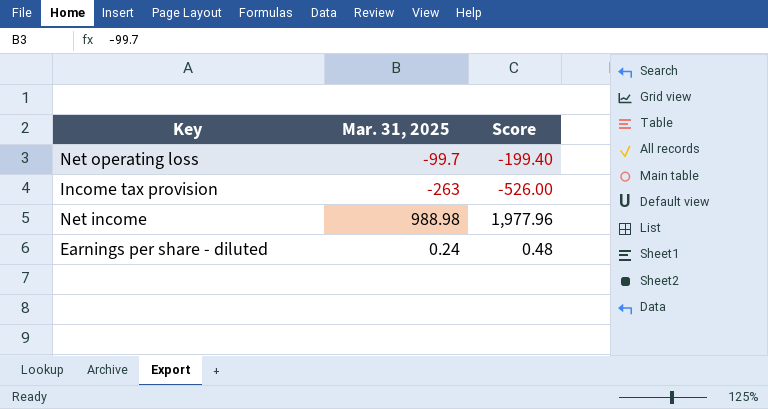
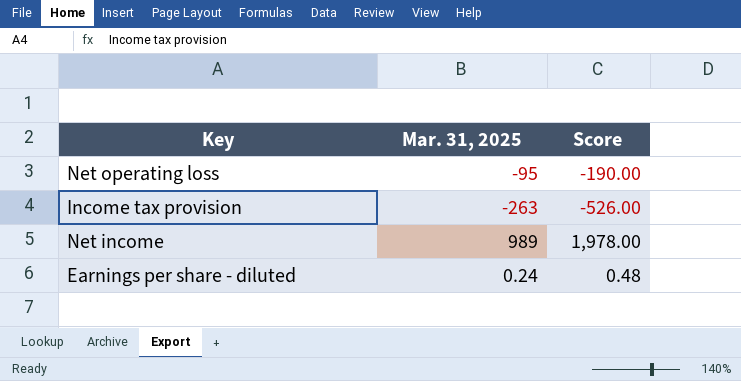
Net operating loss | Mar. 31, 2025: -99.7 -> -95
Net operating loss | Score: -199.40 -> -190.00
Net income | Mar. 31, 2025: 988.98 -> 989
Net income | Score: 1,977.96 -> 1,978.00

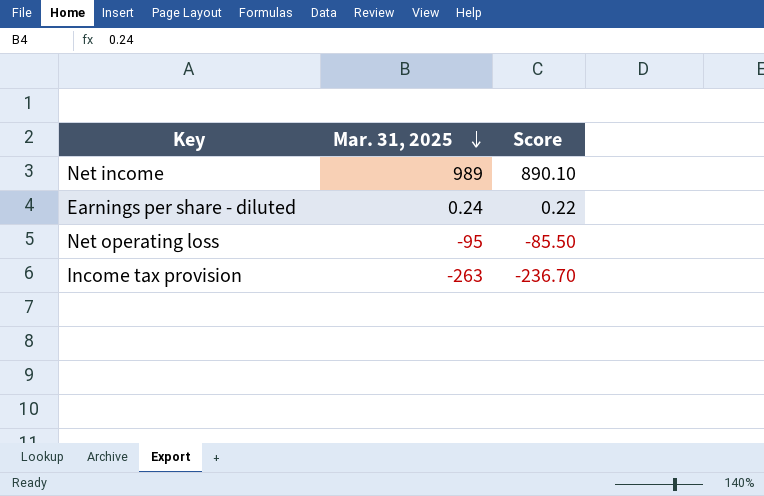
row order: none -> Mar. 31, 2025 descending
column Score | formula: [Mar. 31, 2025] * 2 -> [Mar. 31, 2025] * 0.9

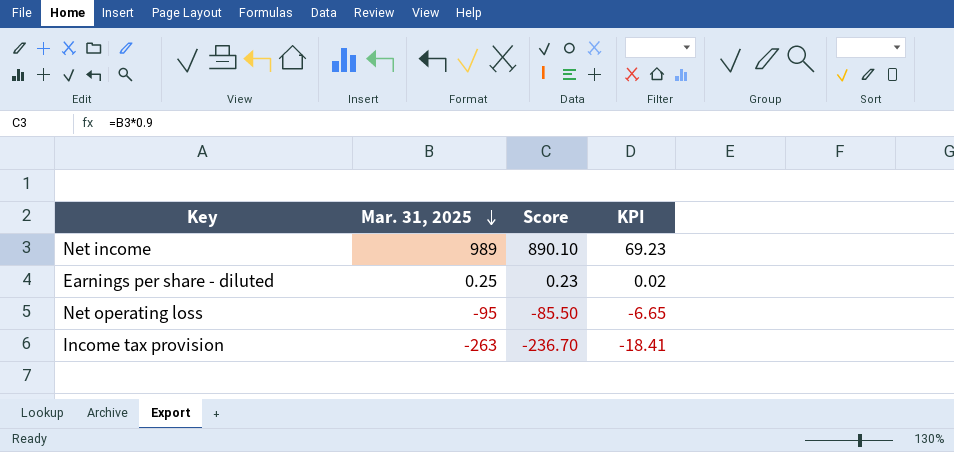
column KPI | formula: none -> [Mar. 31, 2025] * 0.07
Earnings per share - diluted | Mar. 31, 2025: 0.24 -> 0.25
Earnings per share - diluted | Score: 0.22 -> 0.23

